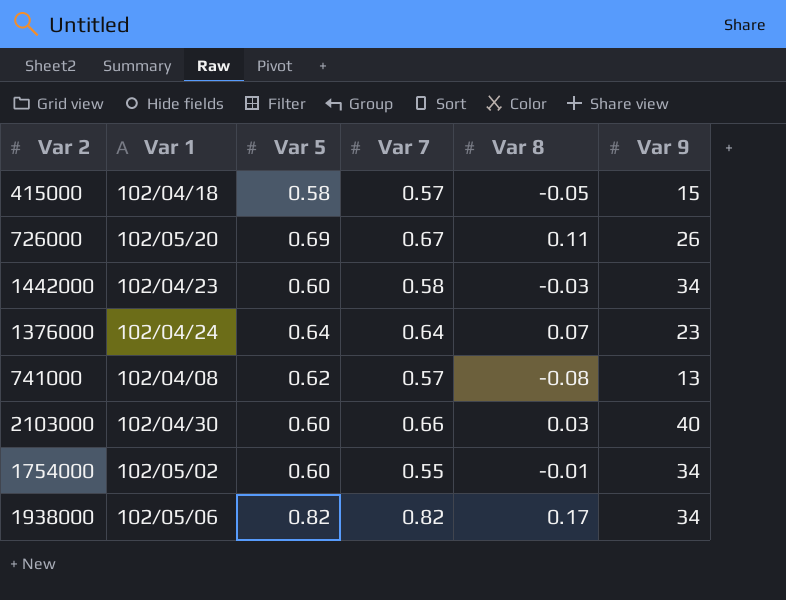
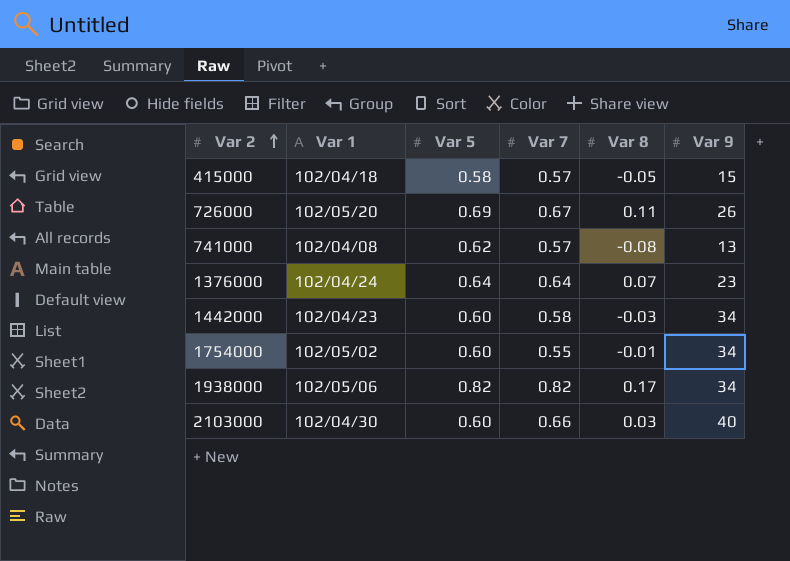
row order: none -> Var 2 ascending

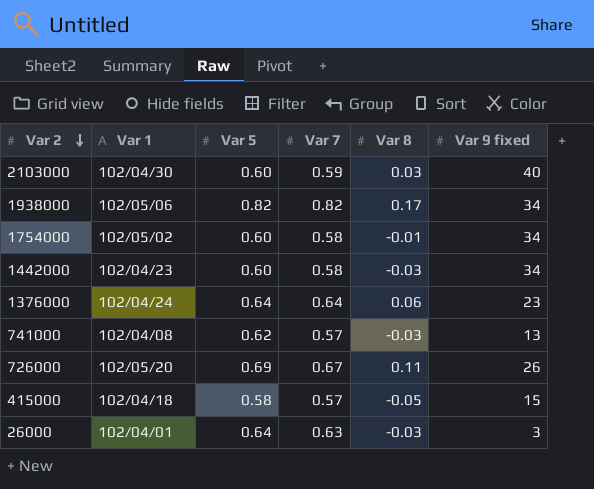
row order: Var 2 ascending -> Var 2 descending
column name: Var 9 -> Var 9 fixed
2103000 | Var 7: 0.66 -> 0.59
1754000 | Var 7: 0.55 -> 0.58
1376000 | Var 8: 0.07 -> 0.06
741000 | Var 8: -0.08 -> -0.03
row 26000: none -> 102/04/01 | 0.64 | 0.63 | -0.03 | 3

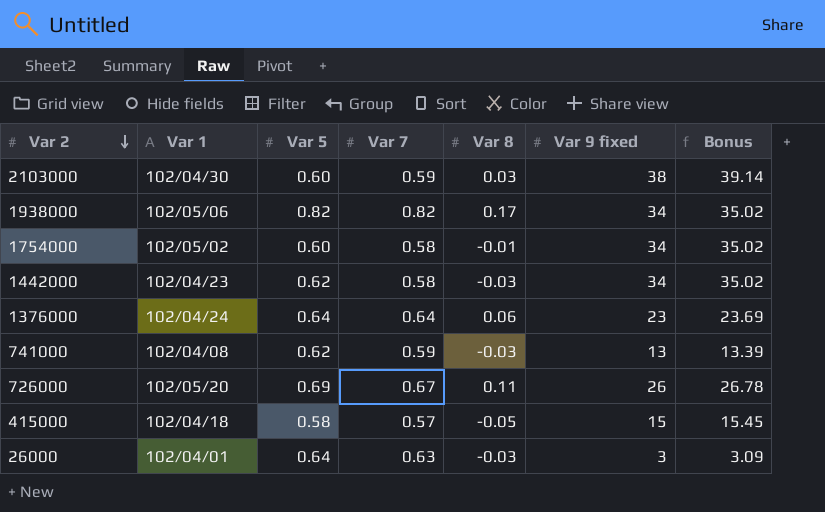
column Bonus | formula: none -> [Var 9 fixed] * 1.03
2103000 | Var 9 fixed: 40 -> 38
1442000 | Var 5: 0.60 -> 0.62
741000 | Var 7: 0.57 -> 0.59

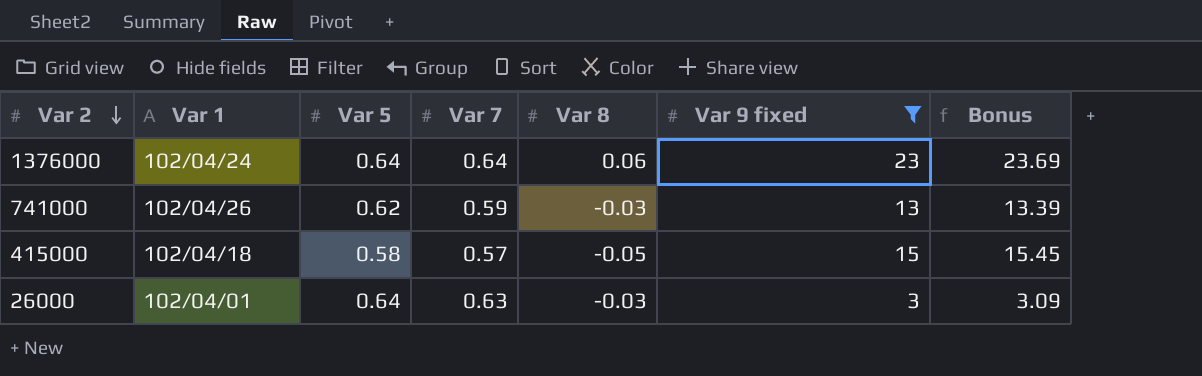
filter: none -> Var 9 fixed <= 23
741000 | Var 1: 102/04/08 -> 102/04/26

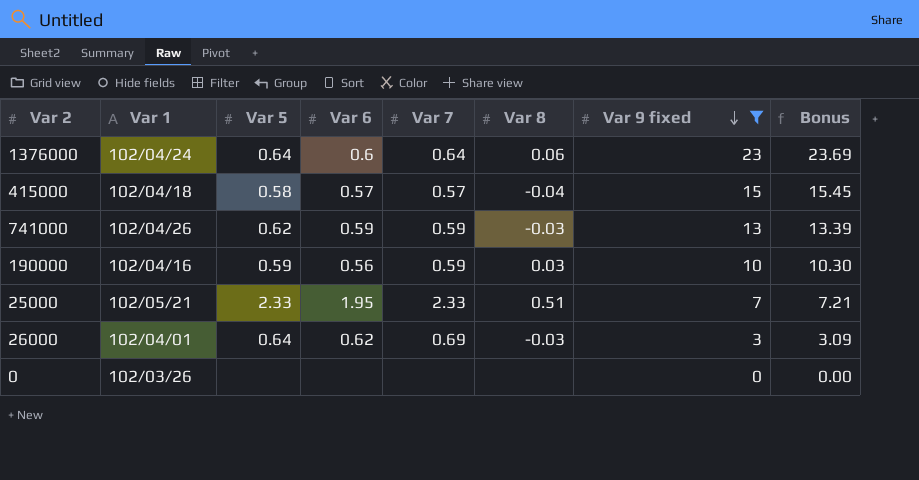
row order: Var 2 descending -> Var 9 fixed descending
column Var 6 | position: none -> 4
415000 | Var 8: -0.05 -> -0.04
row 190000: none -> 102/04/16 | 0.59 | 0.56 | 0.59 | 0.03 | 10 | 10.30
row 25000: none -> 102/05/21 | 2.33 | 1.95 | 2.33 | 0.51 | 7 | 7.21
26000 | Var 7: 0.63 -> 0.69
row 0: none -> 102/03/26 | none | none | none | none | 0 | 0.00

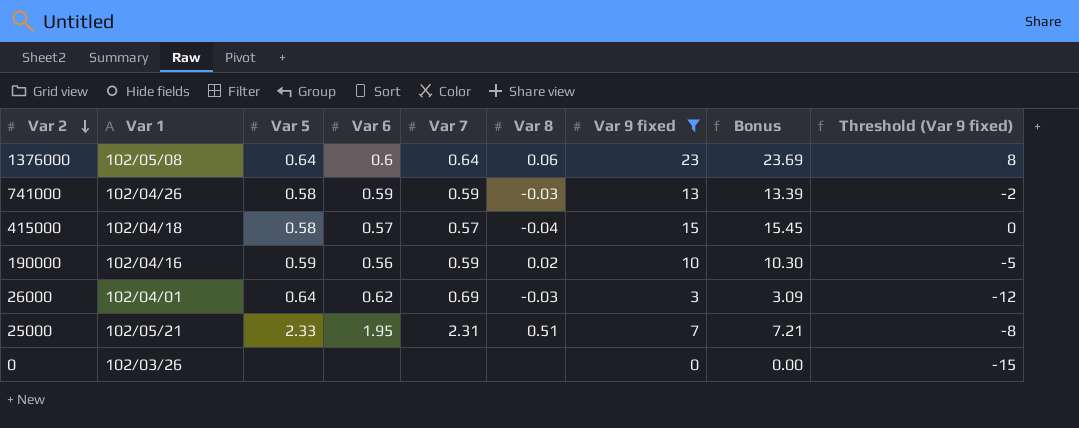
row order: Var 9 fixed descending -> Var 2 descending
column Threshold (Var 9 fixed) | formula: none -> [Var 9 fixed] - 15
1376000 | Var 1: 102/04/24 -> 102/05/08
741000 | Var 5: 0.62 -> 0.58
190000 | Var 8: 0.03 -> 0.02
25000 | Var 7: 2.33 -> 2.31

